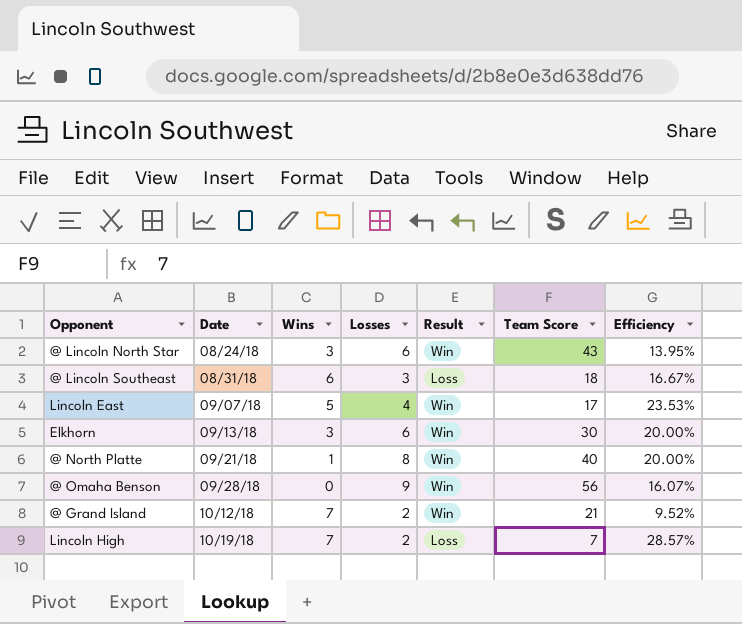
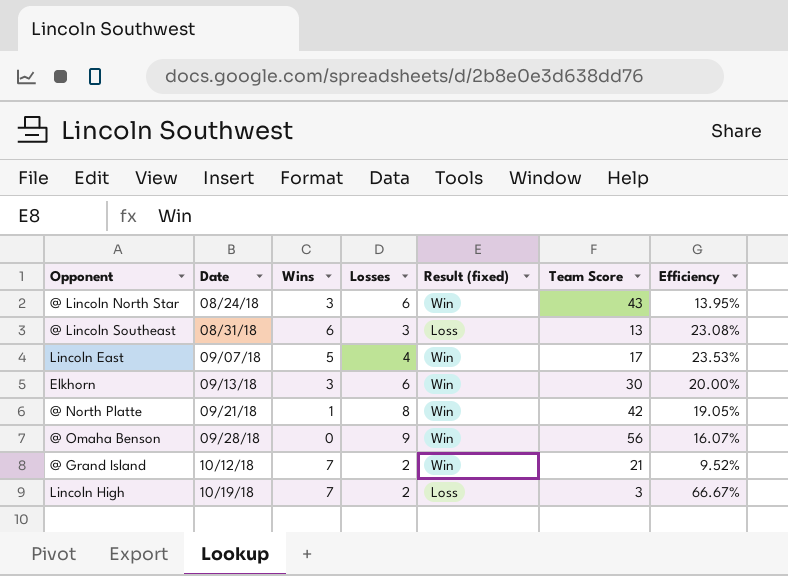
column name: Result -> Result (fixed)
@ Lincoln Southeast | Team Score: 18 -> 13
@ Lincoln Southeast | Efficiency: 16.67% -> 23.08%
@ North Platte | Team Score: 40 -> 42
@ North Platte | Efficiency: 20.00% -> 19.05%
Lincoln High | Team Score: 7 -> 3
Lincoln High | Efficiency: 28.57% -> 66.67%

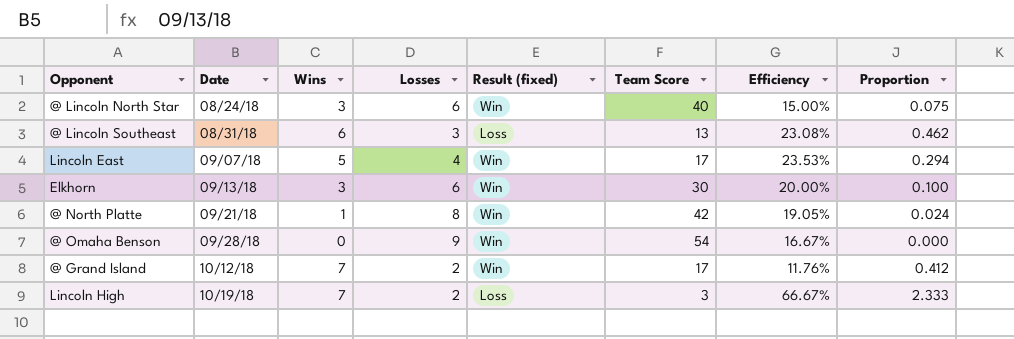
column Proportion | formula: none -> [Wins] / [Team Score]
@ Lincoln North Star | Team Score: 43 -> 40
@ Lincoln North Star | Efficiency: 13.95% -> 15.00%
@ Omaha Benson | Team Score: 56 -> 54
@ Omaha Benson | Efficiency: 16.07% -> 16.67%
@ Grand Island | Team Score: 21 -> 17
@ Grand Island | Efficiency: 9.52% -> 11.76%

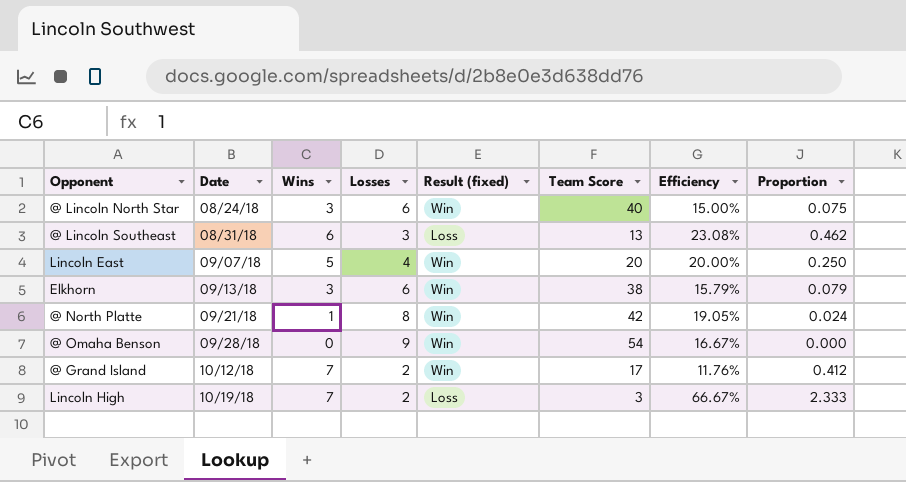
Lincoln East | Team Score: 17 -> 20
Lincoln East | Efficiency: 23.53% -> 20.00%
Lincoln East | Proportion: 0.294 -> 0.250
Elkhorn | Team Score: 30 -> 38
Elkhorn | Efficiency: 20.00% -> 15.79%
Elkhorn | Proportion: 0.100 -> 0.079

